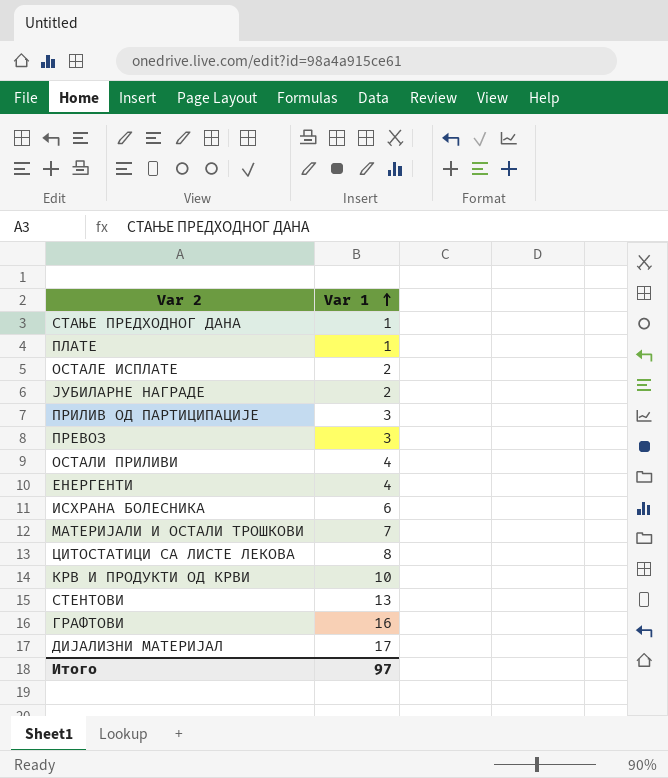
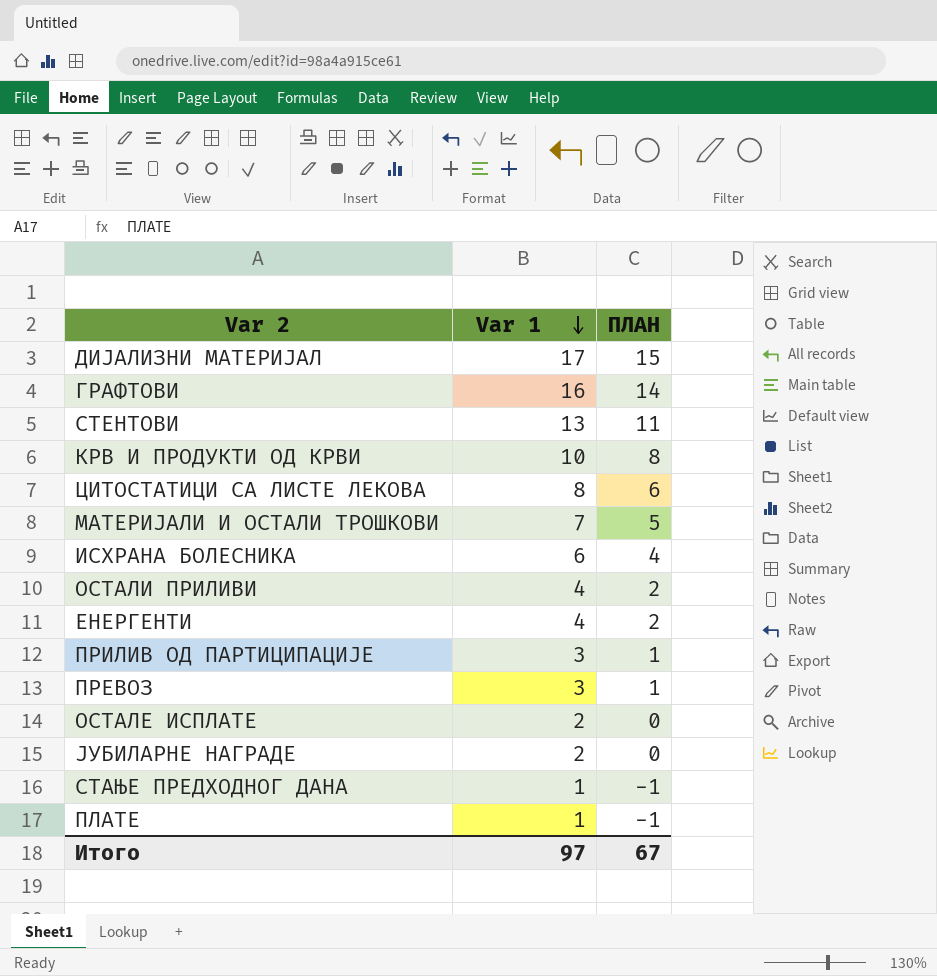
row order: Var 1 ascending -> Var 1 descending
column ПЛАН | formula: none -> [Var 1] - 2

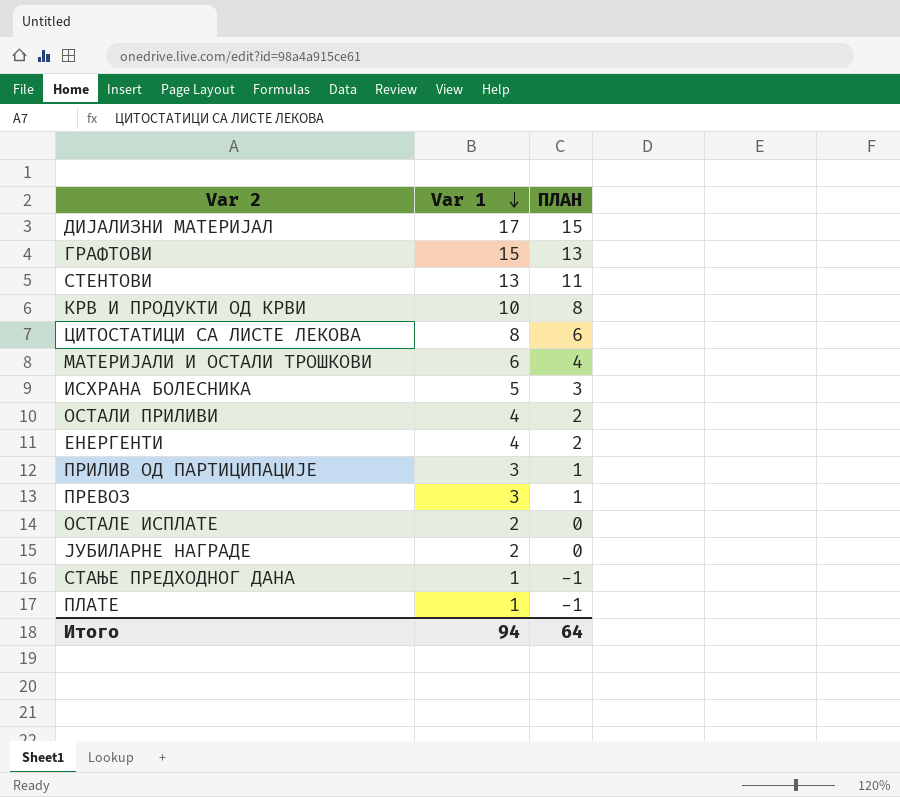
ГРАФТОВИ | Var 1: 16 -> 15
ГРАФТОВИ | ПЛАН: 14 -> 13
МАТЕРИЈАЛИ И ОСТАЛИ ТРОШКОВИ | Var 1: 7 -> 6
МАТЕРИЈАЛИ И ОСТАЛИ ТРОШКОВИ | ПЛАН: 5 -> 4
ИСХРАНА БОЛЕСНИКА | Var 1: 6 -> 5
ИСХРАНА БОЛЕСНИКА | ПЛАН: 4 -> 3
Итого | Var 1: 97 -> 94
Итого | ПЛАН: 67 -> 64

